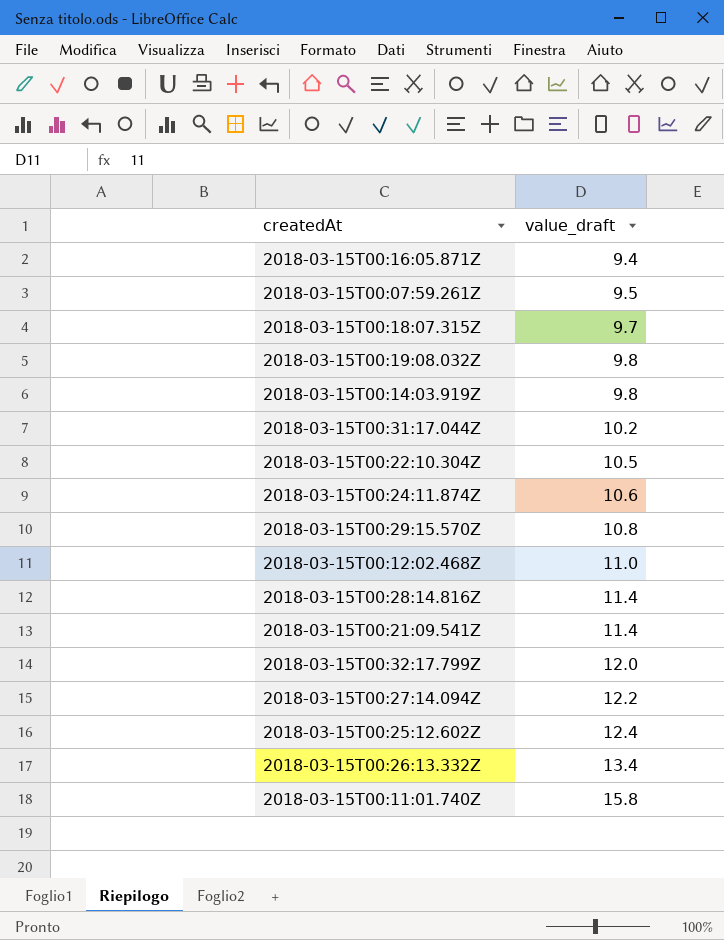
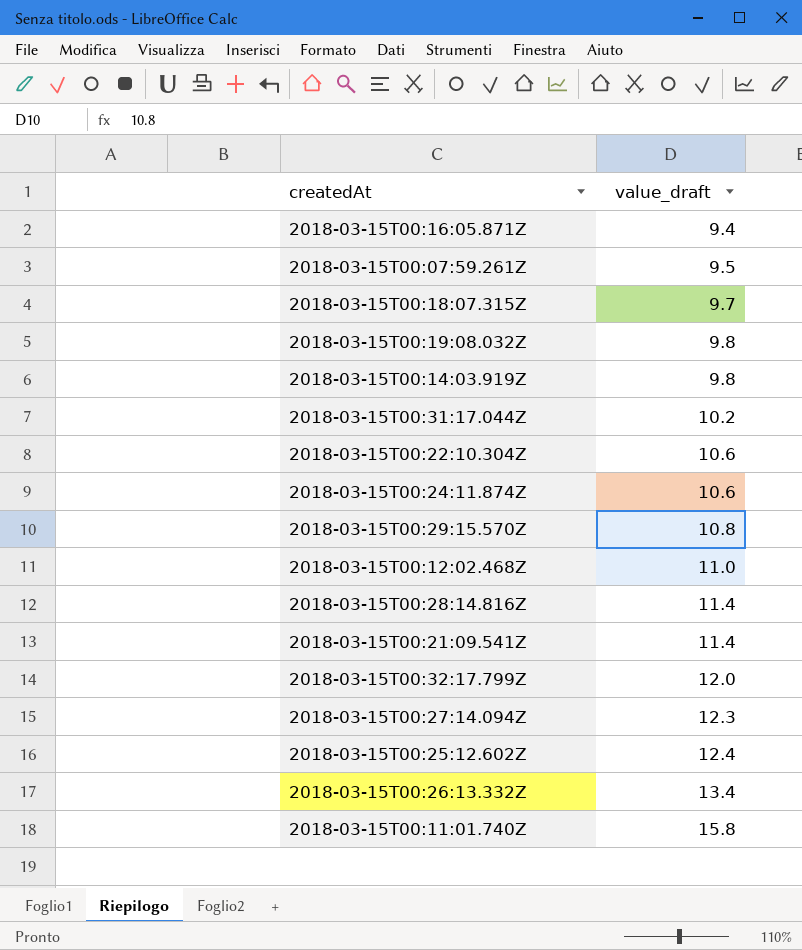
2018-03-15T00:22:10.304Z | value_draft: 10.5 -> 10.6
2018-03-15T00:27:14.094Z | value_draft: 12.2 -> 12.3

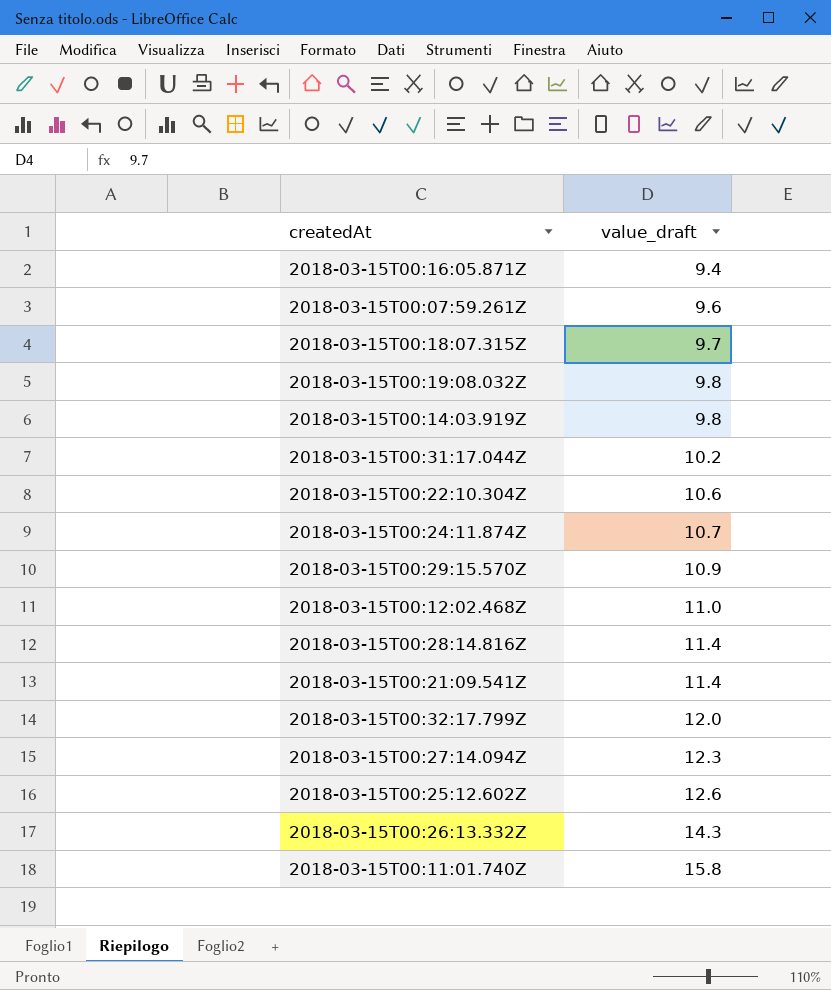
2018-03-15T00:07:59.261Z | value_draft: 9.5 -> 9.6
2018-03-15T00:24:11.874Z | value_draft: 10.6 -> 10.7
2018-03-15T00:29:15.570Z | value_draft: 10.8 -> 10.9
2018-03-15T00:25:12.602Z | value_draft: 12.4 -> 12.6
2018-03-15T00:26:13.332Z | value_draft: 13.4 -> 14.3

